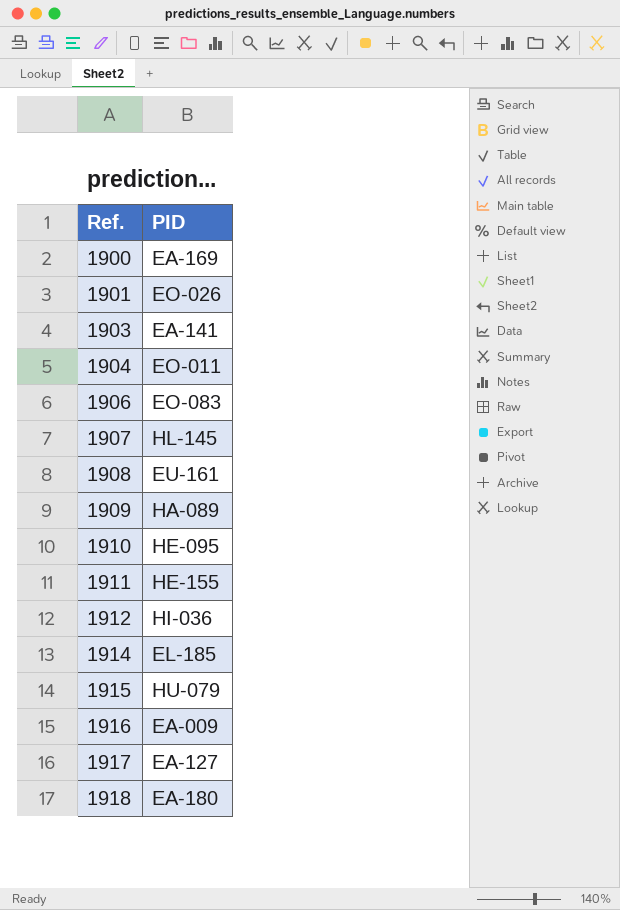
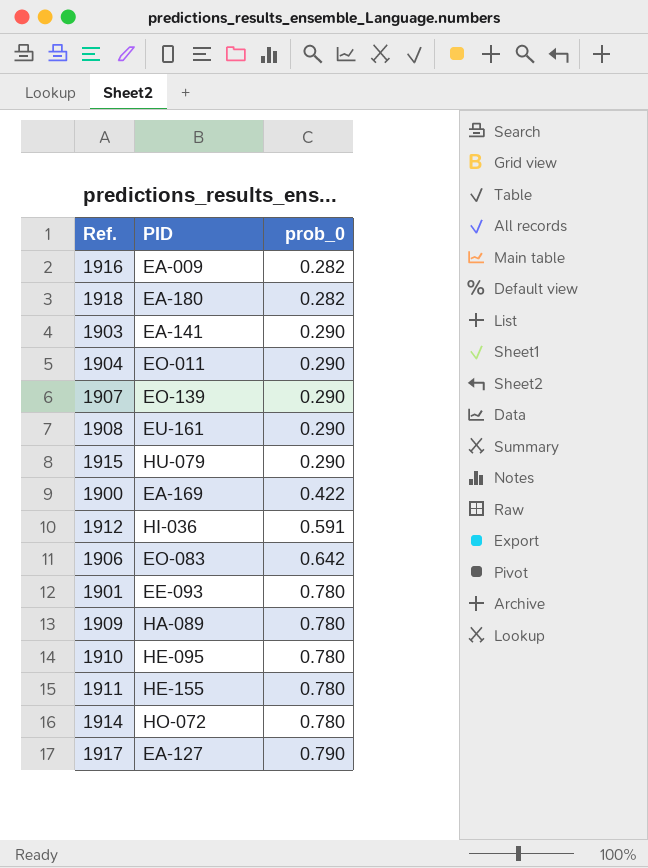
row order: Ref. ascending -> prob_0 ascending
column prob_0 | position: none -> 3
1907 | PID: HL-145 -> EO-139
1901 | PID: EO-026 -> EE-093
1914 | PID: EL-185 -> HO-072

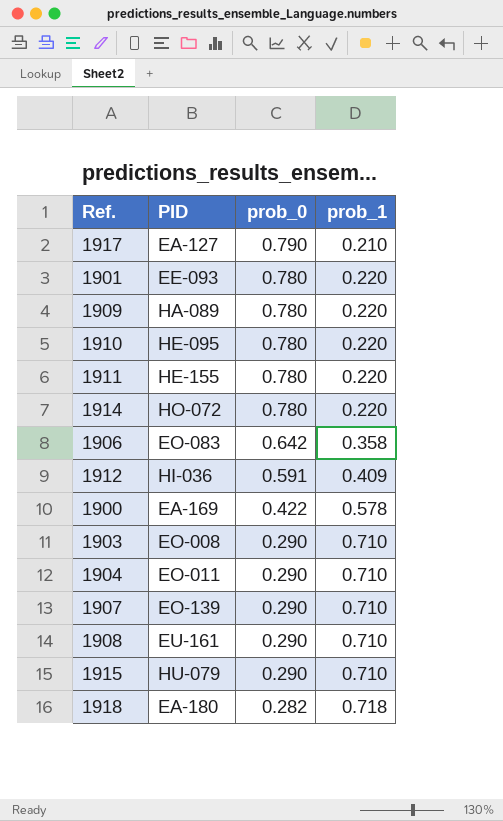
row order: prob_0 ascending -> prob_0 descending
column prob_1 | position: none -> 4
row 1916: EA-009 | 0.282 -> none
1903 | PID: EA-141 -> EO-008

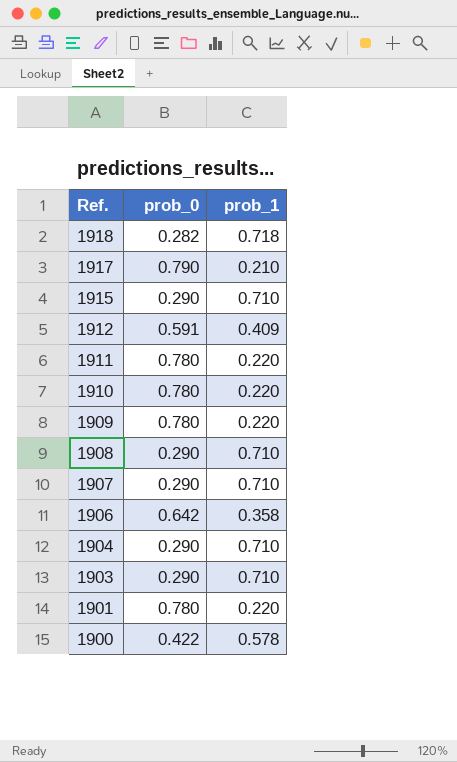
row order: prob_0 descending -> Ref. descending
column PID | position: 2 -> none
row 1914: HO-072 | 0.780 | 0.220 -> none

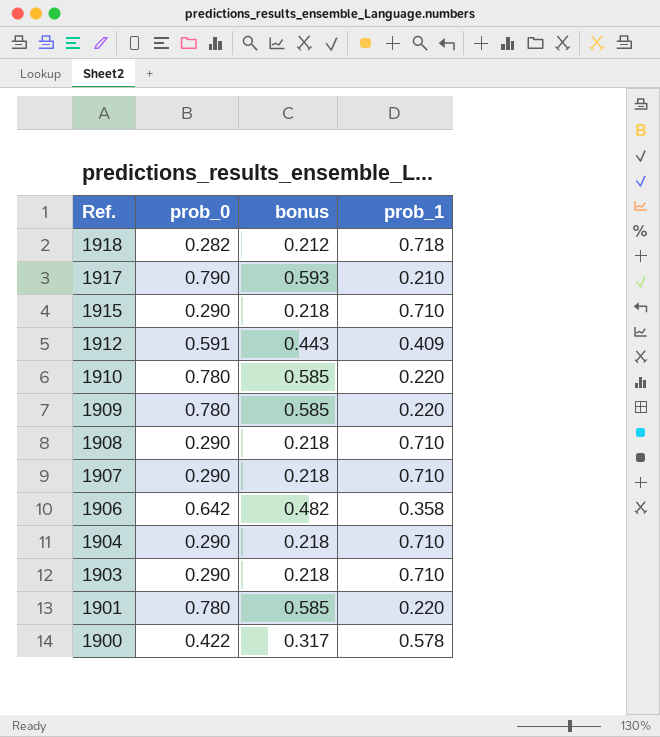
column bonus | formula: none -> [prob_0] * 0.75
row 1911: 0.780 | 0.220 -> none

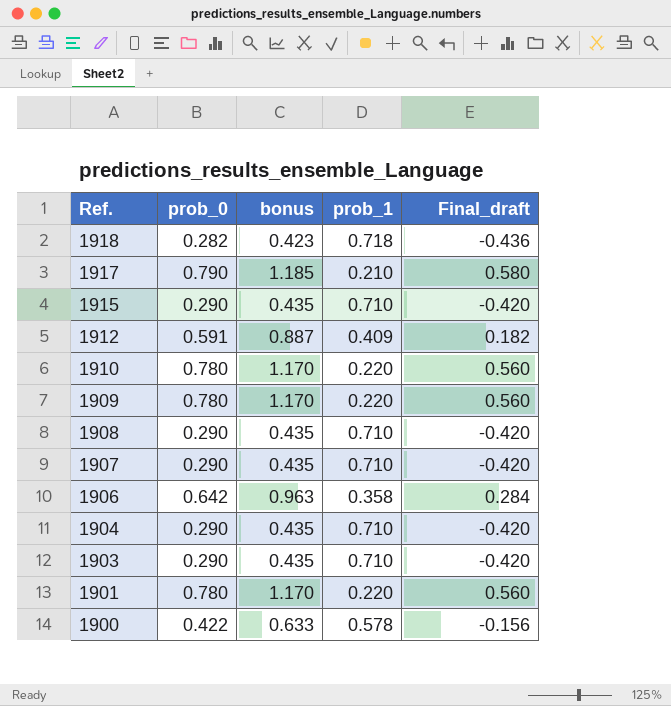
column bonus | formula: [prob_0] * 0.75 -> [prob_0] * 1.5
column Final_draft | formula: none -> [prob_0] - [prob_1]

